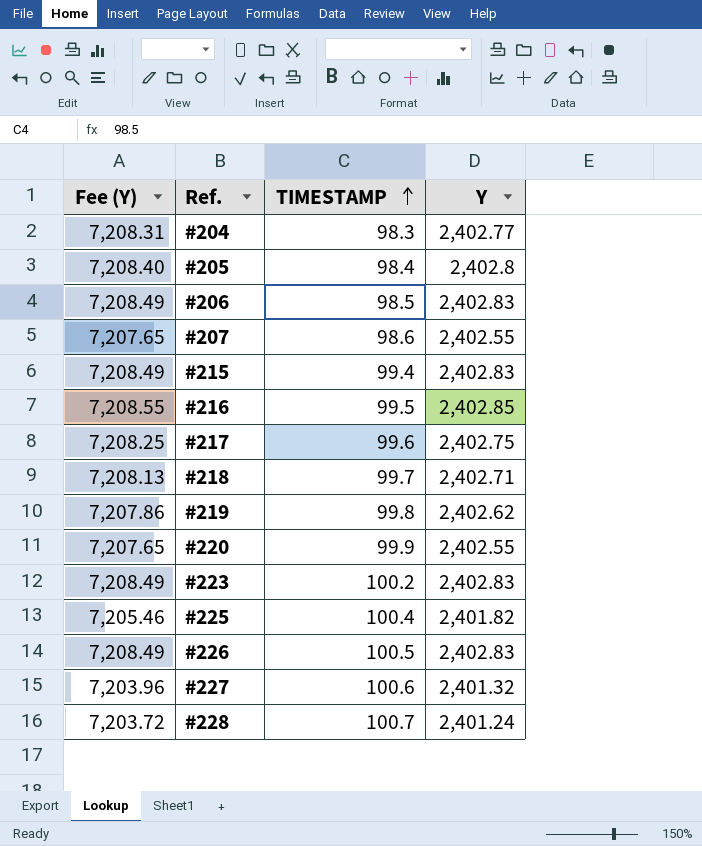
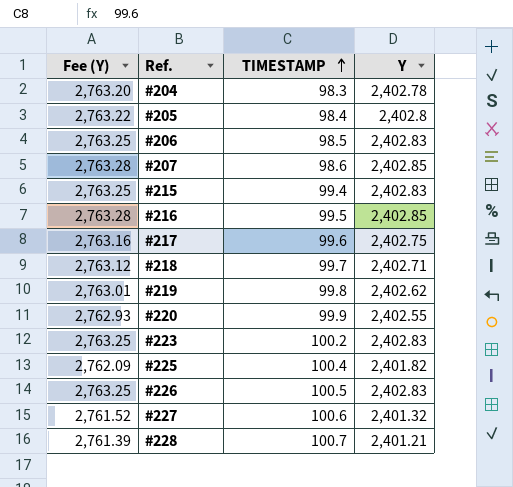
column Fee (Y) | formula: [Y] * 3 -> [Y] * 1.15
#204 | Y: 2,402.77 -> 2,402.78
#207 | Y: 2,402.55 -> 2,402.85
#228 | Y: 2,401.24 -> 2,401.21

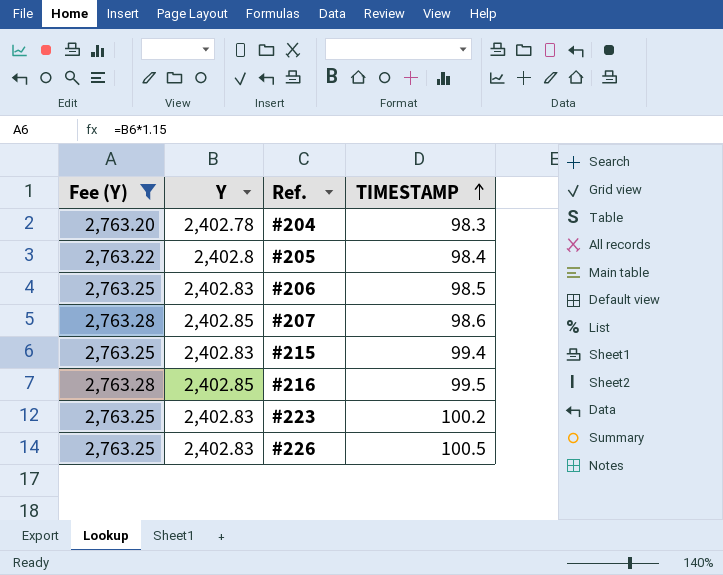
filter: none -> Fee (Y) >= 2,763.20
column Y | position: 4 -> 2

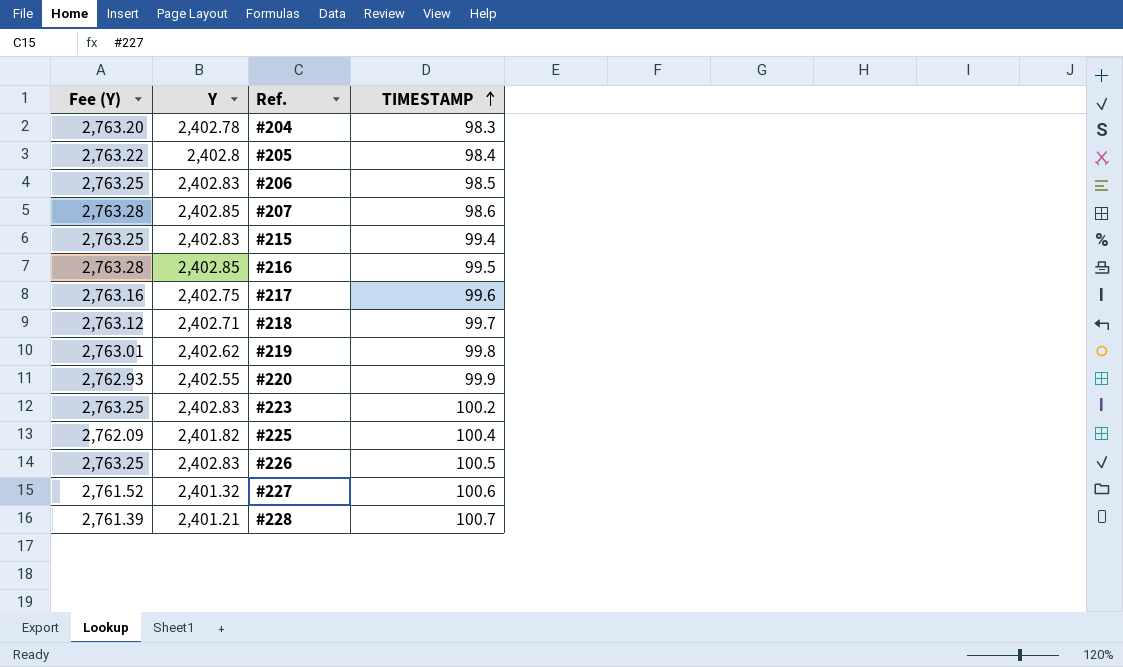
filter: Fee (Y) >= 2,763.20 -> none

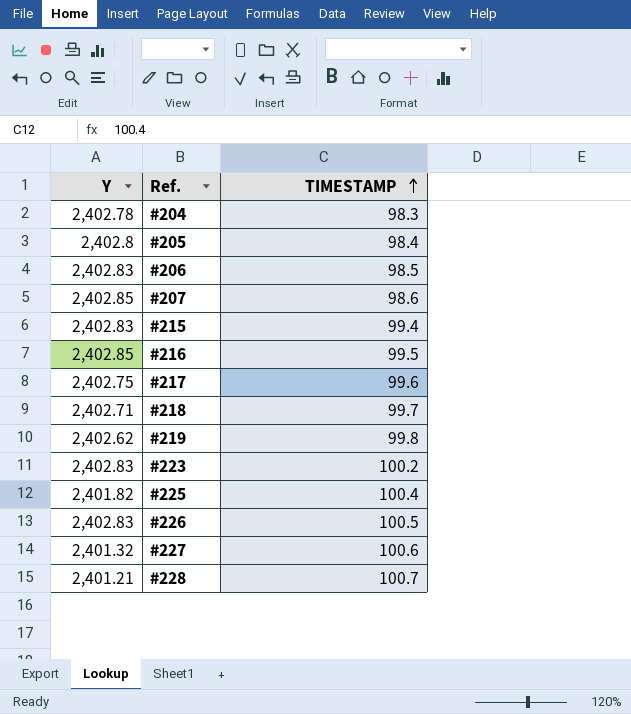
column Fee (Y) | formula: [Y] * 1.15 -> none
row #220: 2,762.93 | 2,402.55 | 99.9 -> none

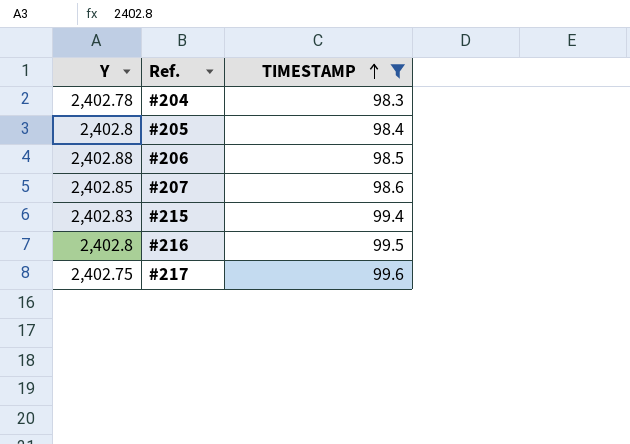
filter: none -> TIMESTAMP <= 99.6
#206 | Y: 2,402.83 -> 2,402.88
#216 | Y: 2,402.85 -> 2,402.8

